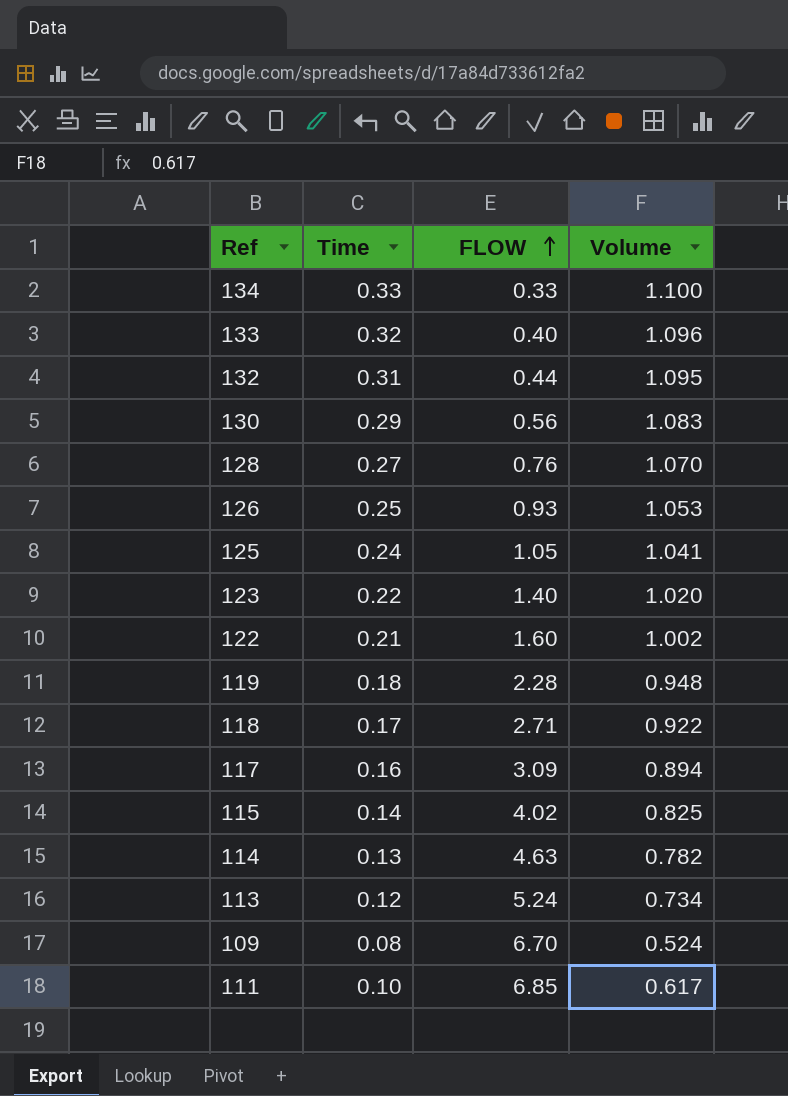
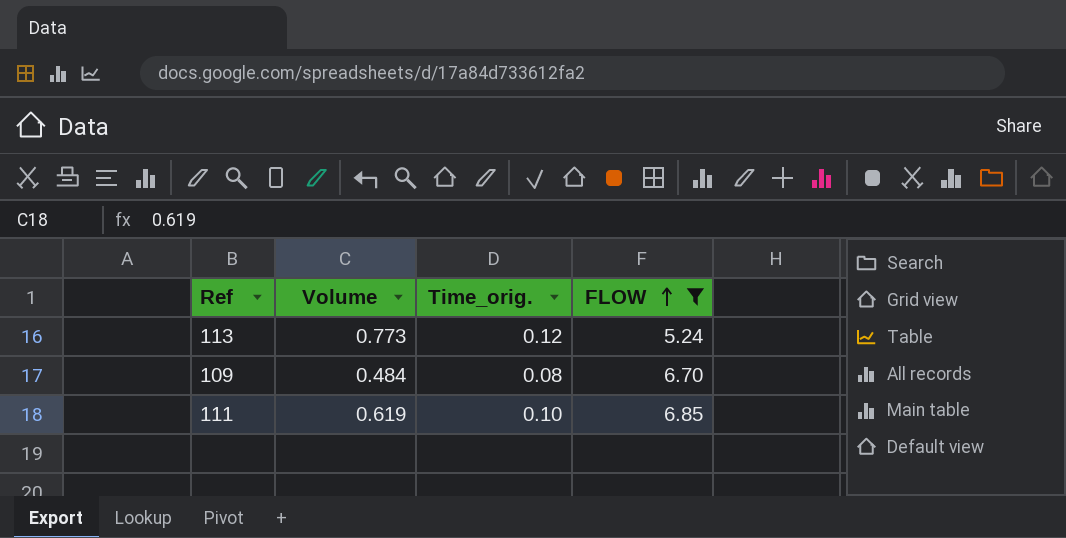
filter: none -> FLOW >= 5.24
column Volume | position: 4 -> 2
column name: Time -> Time_orig.
113 | Volume: 0.734 -> 0.773
109 | Volume: 0.524 -> 0.484
111 | Volume: 0.617 -> 0.619

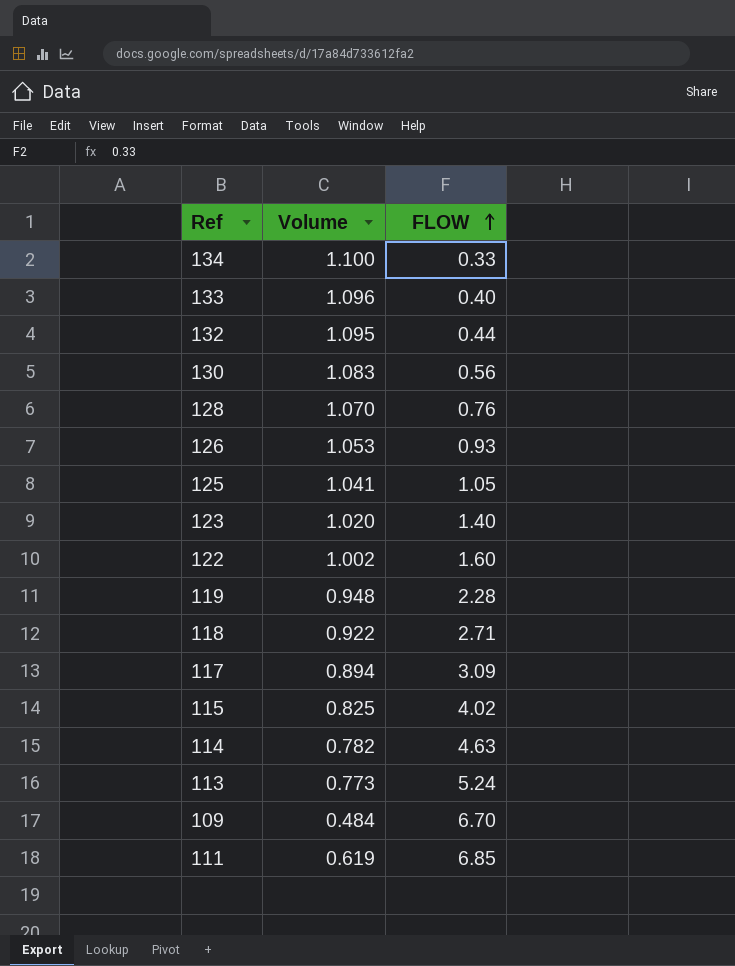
filter: FLOW >= 5.24 -> none
column Time_orig. | position: 3 -> none

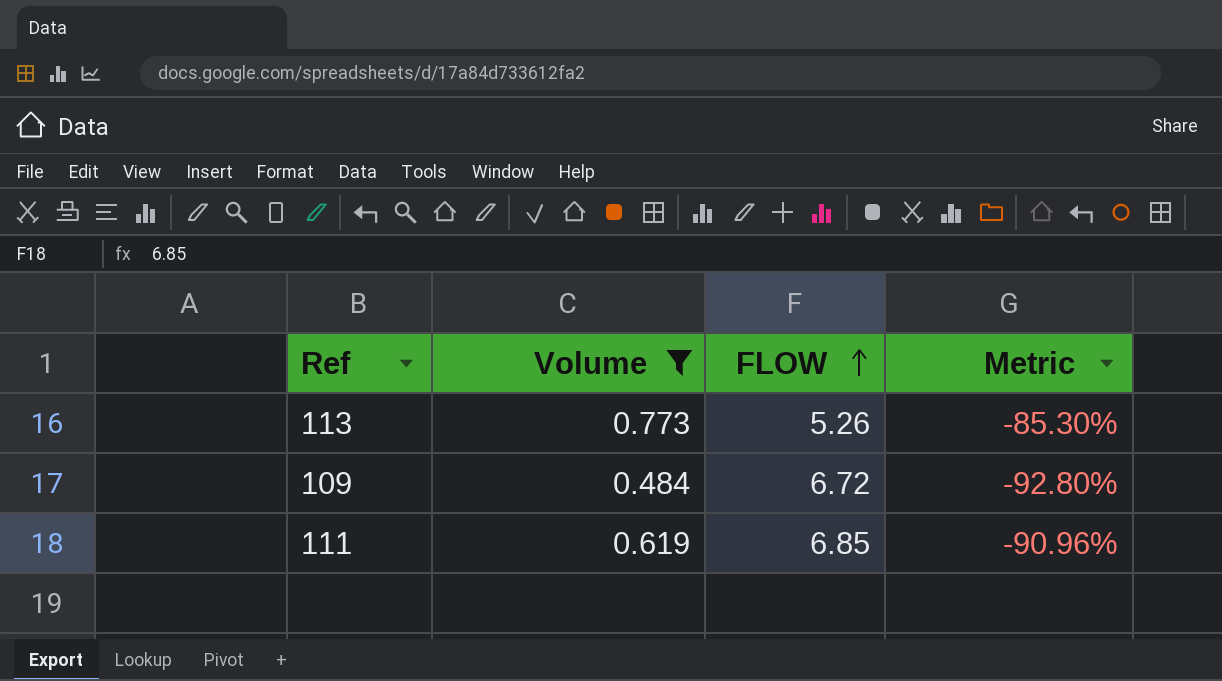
filter: none -> Volume <= 0.773
column Metric | formula: none -> ([Volume] - [FLOW]) / [FLOW]
113 | FLOW: 5.24 -> 5.26
109 | FLOW: 6.70 -> 6.72

